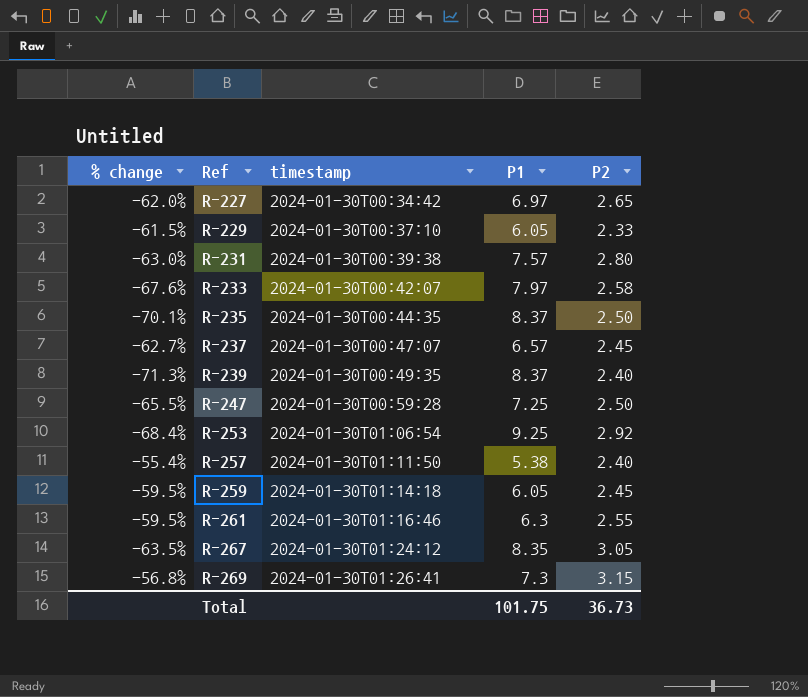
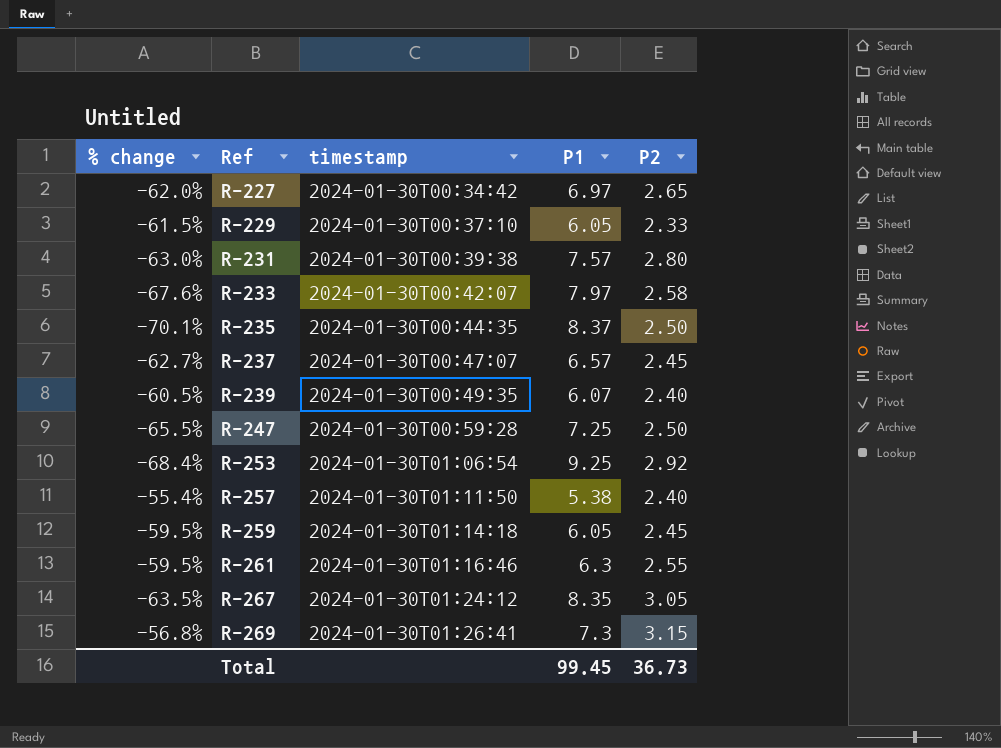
R-239 | % change: -71.3% -> -60.5%
R-239 | P1: 8.37 -> 6.07
Total | P1: 101.75 -> 99.45

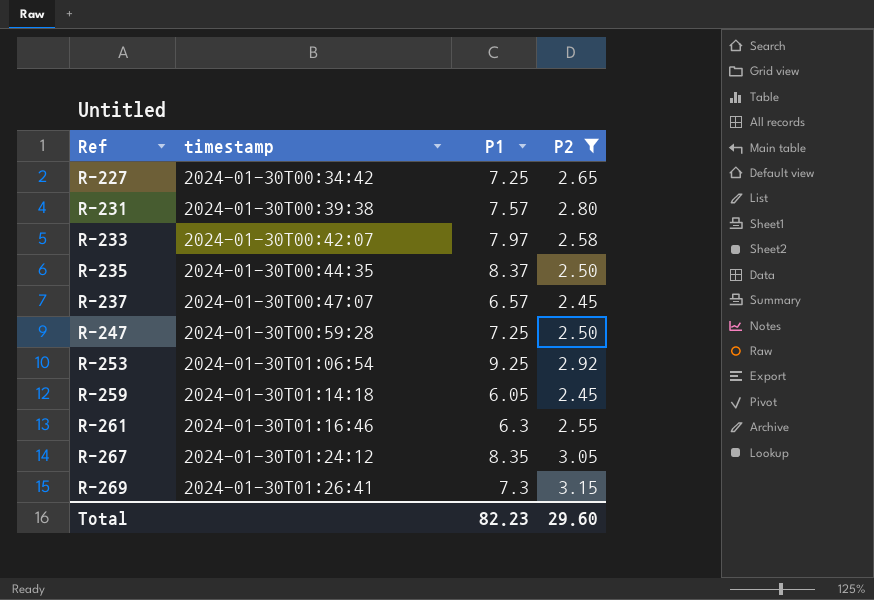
filter: none -> P2 >= 2.45
column % change | formula: ([P2] - [P1]) / [P1] -> none
R-227 | P1: 6.97 -> 7.25
Total | P1: 99.45 -> 82.23
Total | P2: 36.73 -> 29.60

